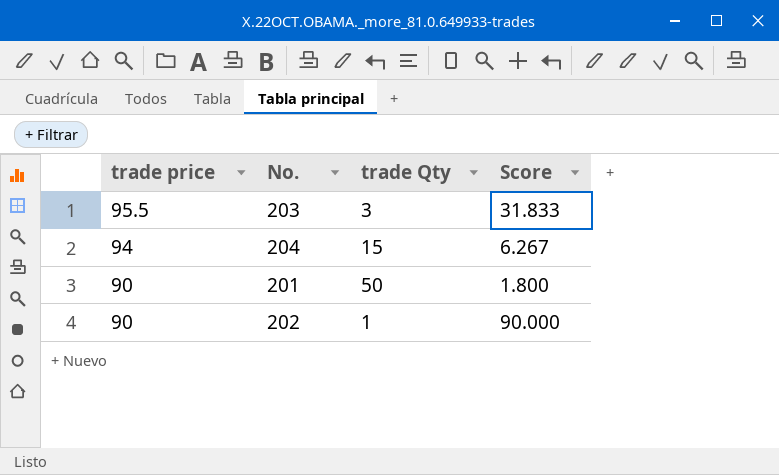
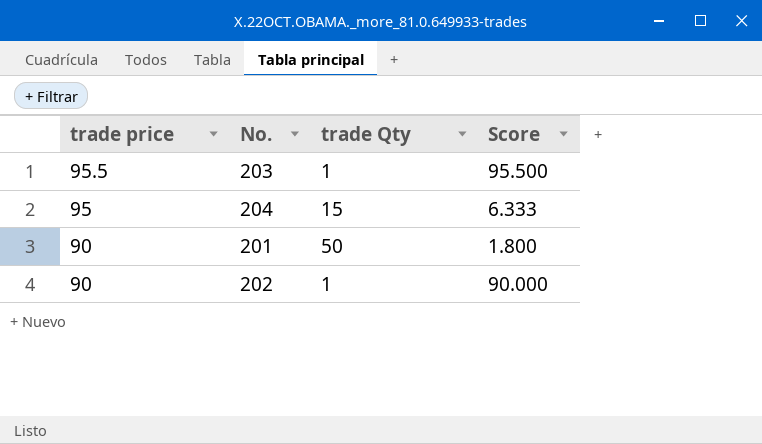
203 | trade Qty: 3 -> 1
203 | Score: 31.833 -> 95.500
204 | trade price: 94 -> 95
204 | Score: 6.267 -> 6.333

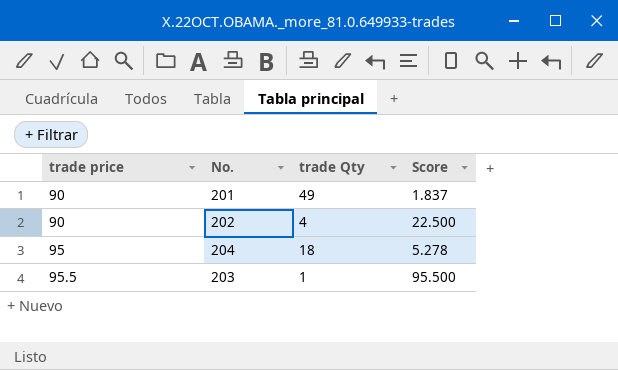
row order: trade price descending -> trade price ascending
201 | trade Qty: 50 -> 49
201 | Score: 1.800 -> 1.837
202 | trade Qty: 1 -> 4
202 | Score: 90.000 -> 22.500
204 | trade Qty: 15 -> 18
204 | Score: 6.333 -> 5.278

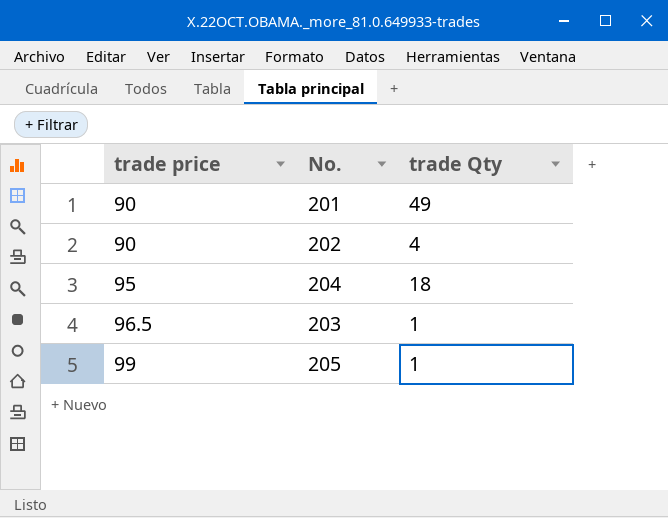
column Score | formula: [trade price] / [trade Qty] -> none
203 | trade price: 95.5 -> 96.5
row 205: none -> 99 | 1

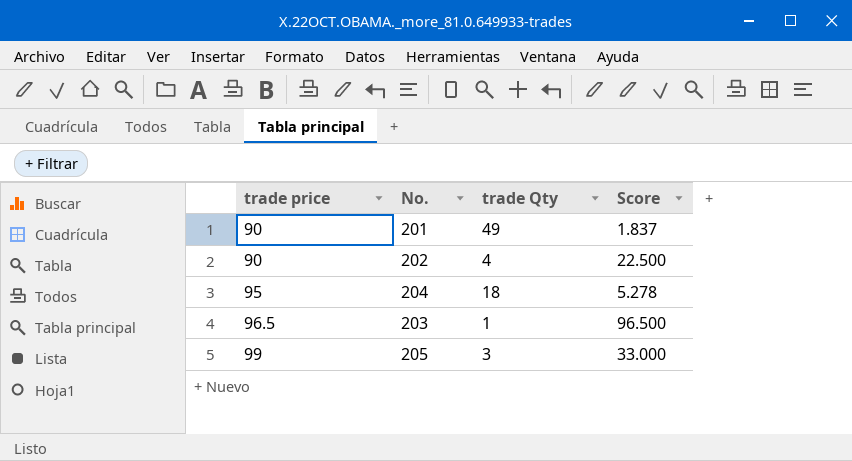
column Score | formula: none -> [trade price] / [trade Qty]
205 | trade Qty: 1 -> 3

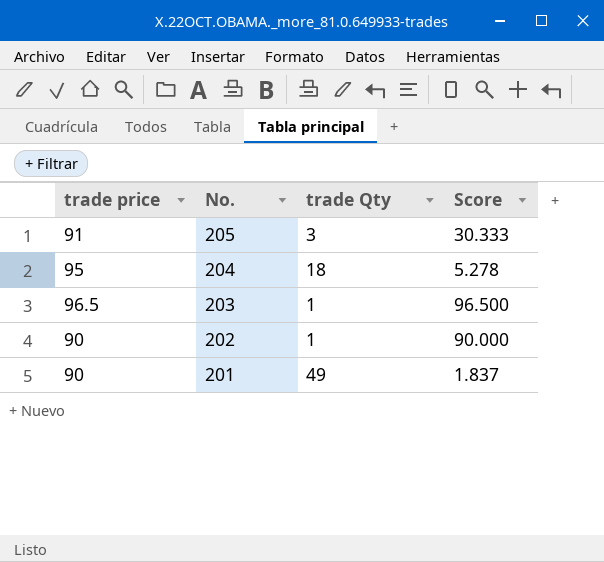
row order: trade price ascending -> No. descending
205 | trade price: 99 -> 91
205 | Score: 33.000 -> 30.333
202 | trade Qty: 4 -> 1
202 | Score: 22.500 -> 90.000

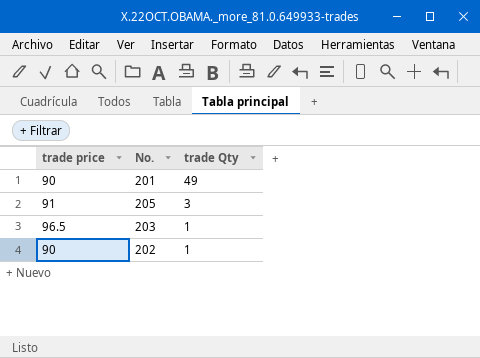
row order: No. descending -> trade Qty descending
column Score | formula: [trade price] / [trade Qty] -> none
row 204: 95 | 18 | 5.278 -> none

